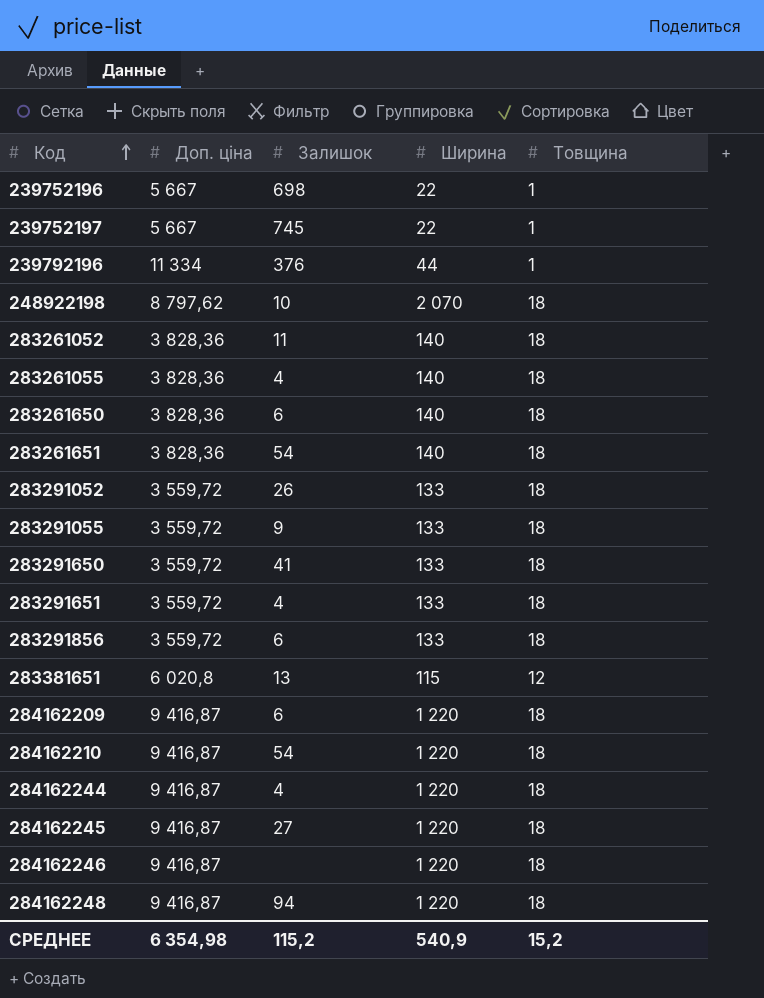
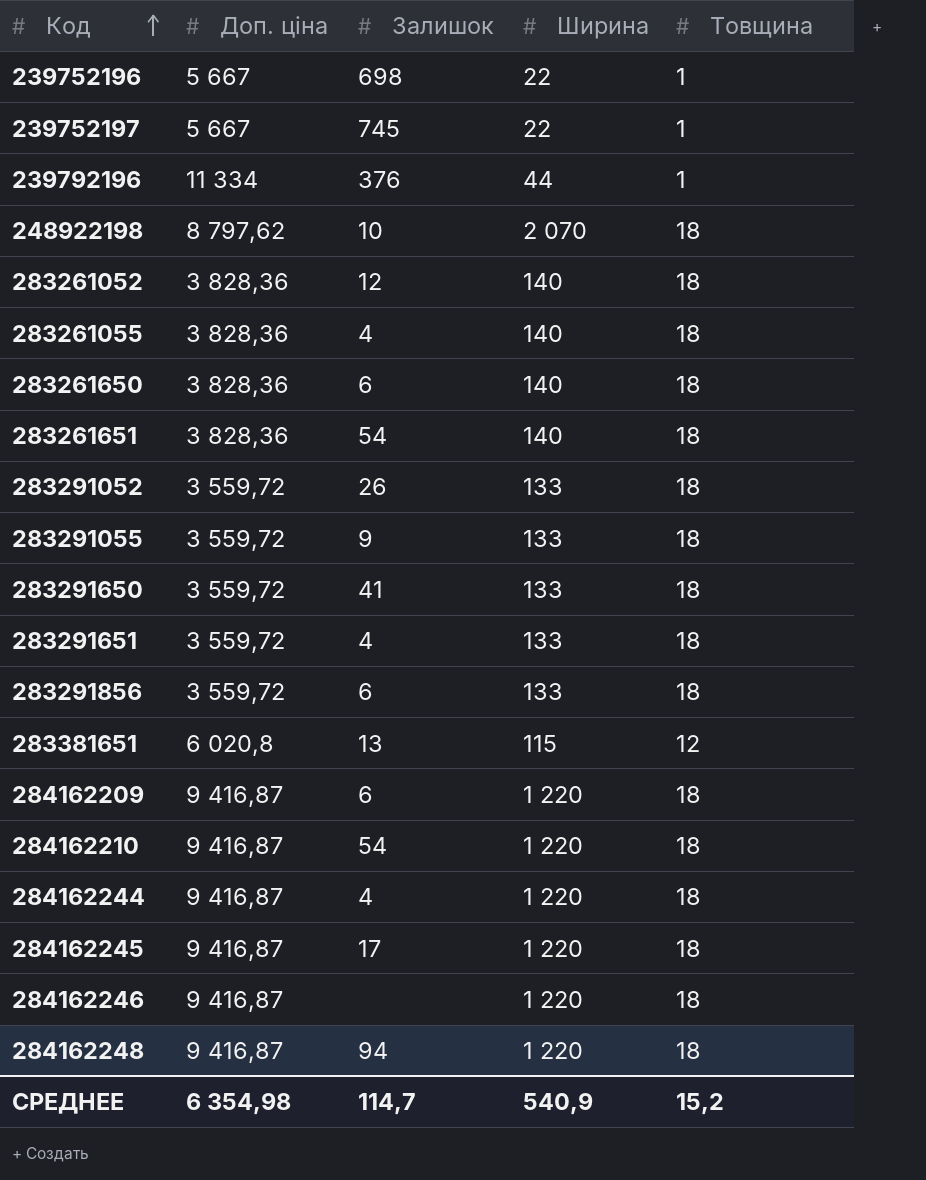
283261052 | Залишок: 11 -> 12
284162245 | Залишок: 27 -> 17
СРЕДНЕЕ | Залишок: 115,2 -> 114,7

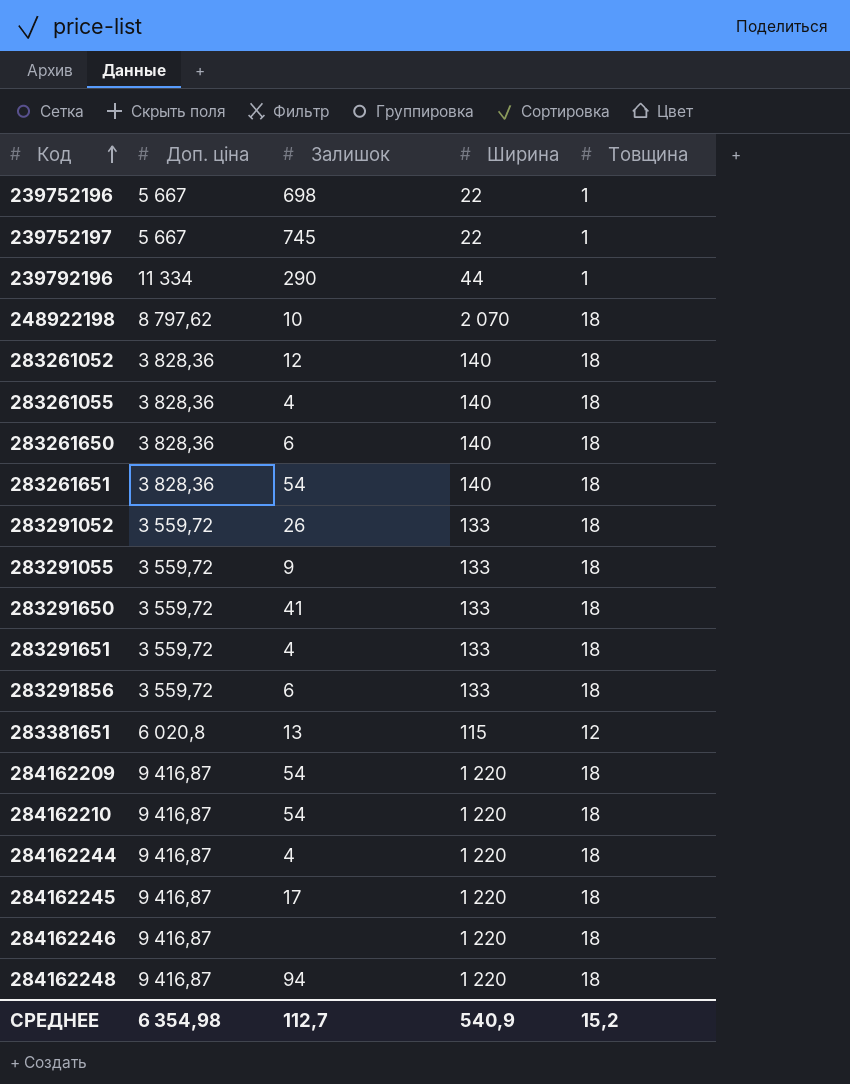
239792196 | Залишок: 376 -> 290
284162209 | Залишок: 6 -> 54
СРЕДНЕЕ | Залишок: 114,7 -> 112,7

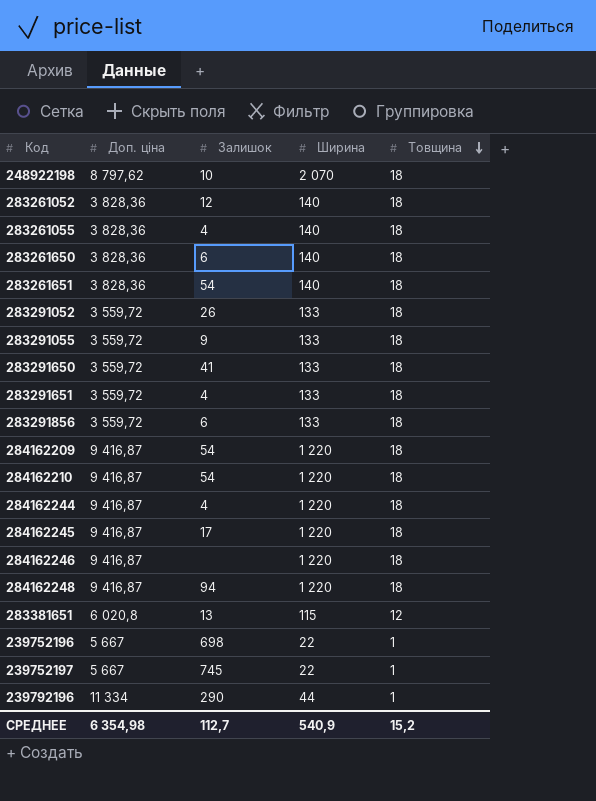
row order: Код ascending -> Товщина descending

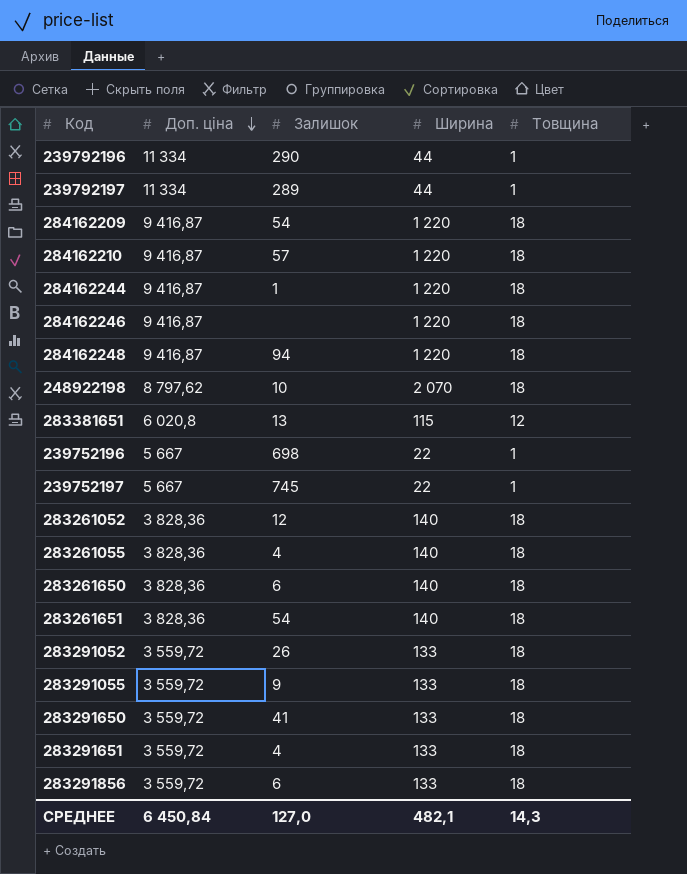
row order: Товщина descending -> Доп. ціна descending
row 284162245: 9 416,87 | 17 | 1 220 | 18 -> none
row 239792197: none -> 11 334 | 289 | 44 | 1
284162210 | Залишок: 54 -> 57
284162244 | Залишок: 4 -> 1
СРЕДНЕЕ | Доп. ціна: 6 354,98 -> 6 450,84
СРЕДНЕЕ | Залишок: 112,7 -> 127,0
СРЕДНЕЕ | Ширина: 540,9 -> 482,1
СРЕДНЕЕ | Товщина: 15,2 -> 14,3

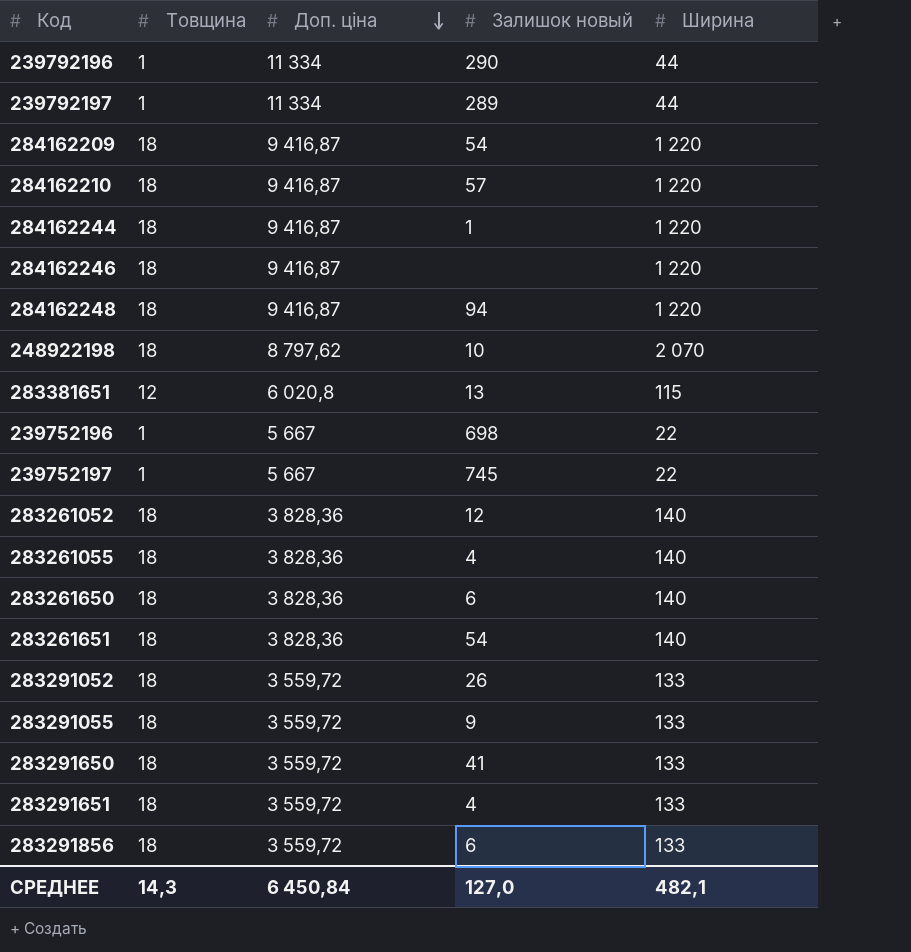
column Товщина | position: 5 -> 2
column name: Залишок -> Залишок новый

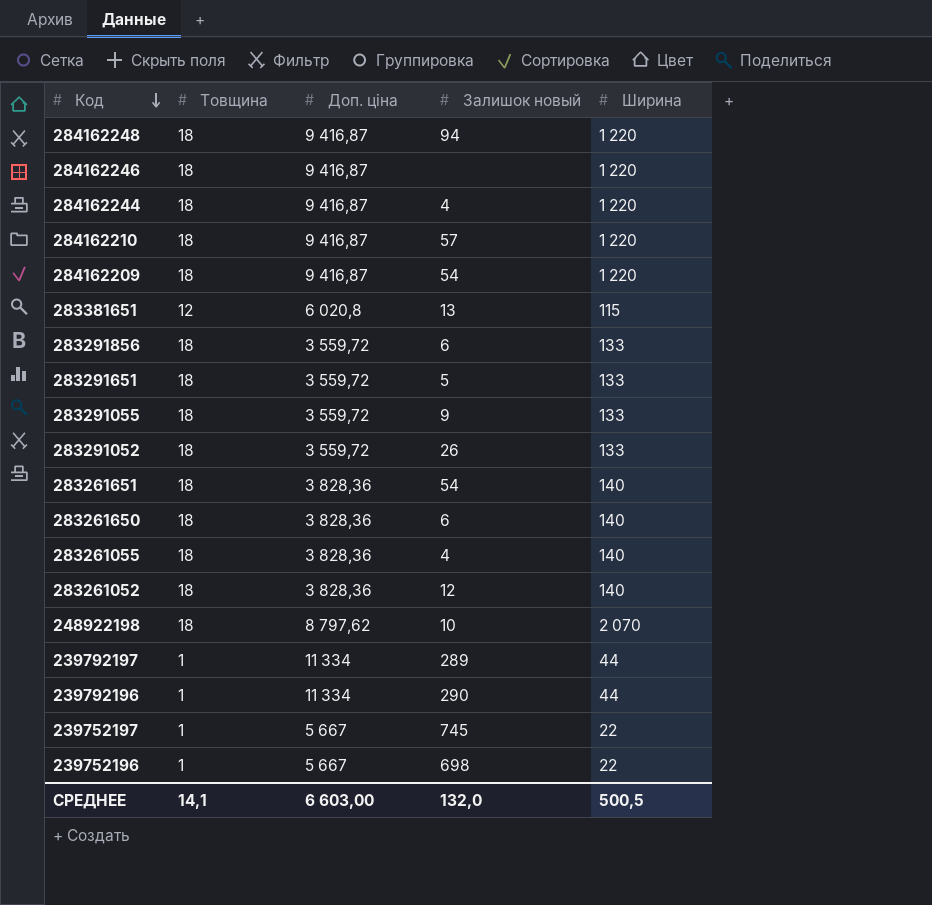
row order: Доп. ціна descending -> Код descending
row 283291650: 18 | 3 559,72 | 41 | 133 -> none
284162244 | Залишок новый: 1 -> 4
283291651 | Залишок новый: 4 -> 5
СРЕДНЕЕ | Товщина: 14,3 -> 14,1
СРЕДНЕЕ | Доп. ціна: 6 450,84 -> 6 603,00
СРЕДНЕЕ | Залишок новый: 127,0 -> 132,0
СРЕДНЕЕ | Ширина: 482,1 -> 500,5

